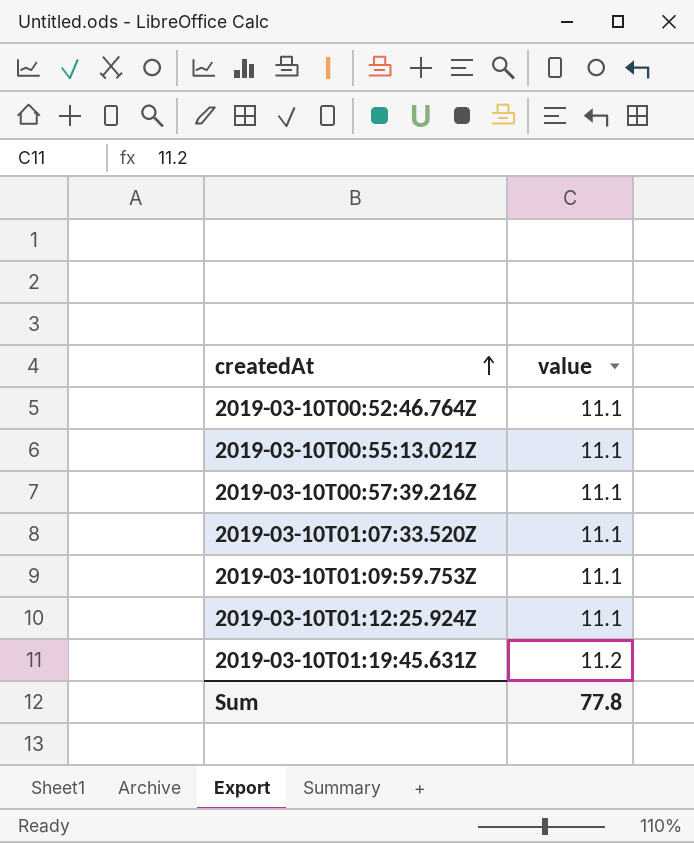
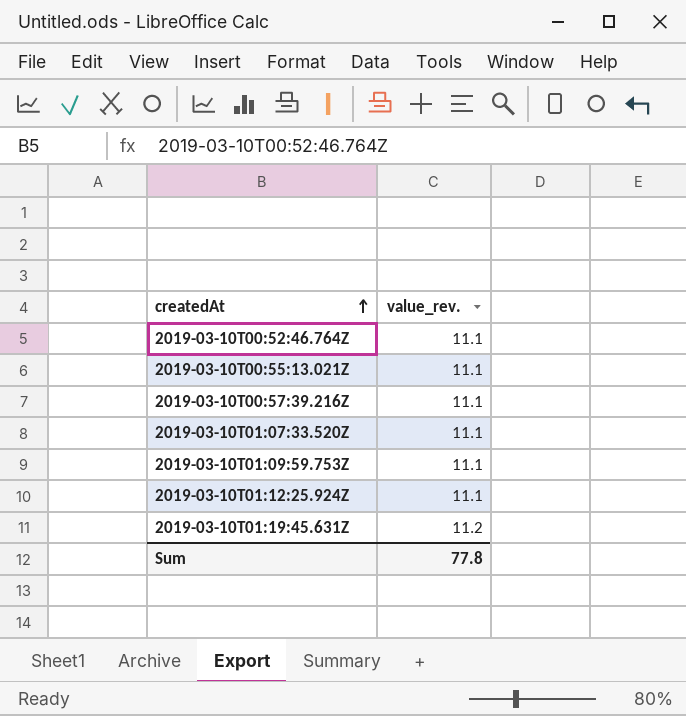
column name: value -> value_rev.

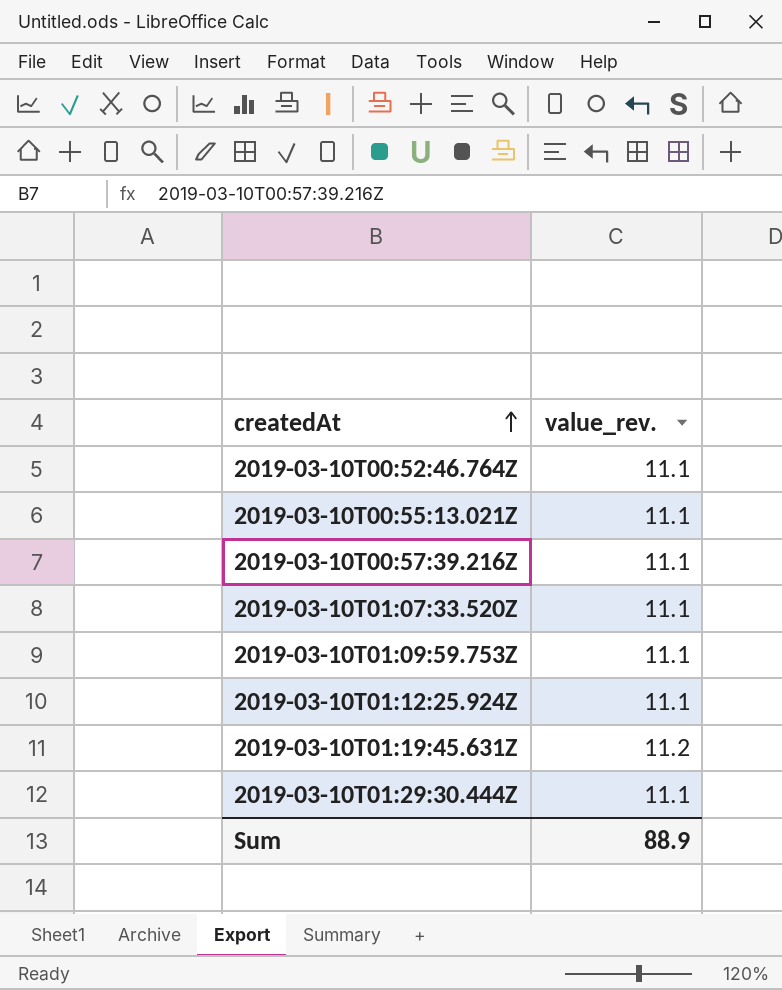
row 2019-03-10T01:29:30.444Z: none -> 11.1
Sum | value_rev.: 77.8 -> 88.9

